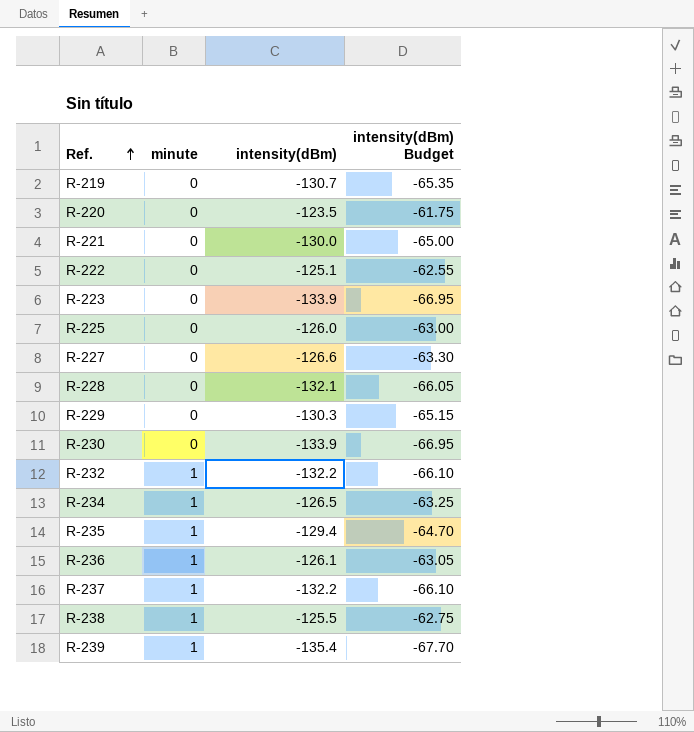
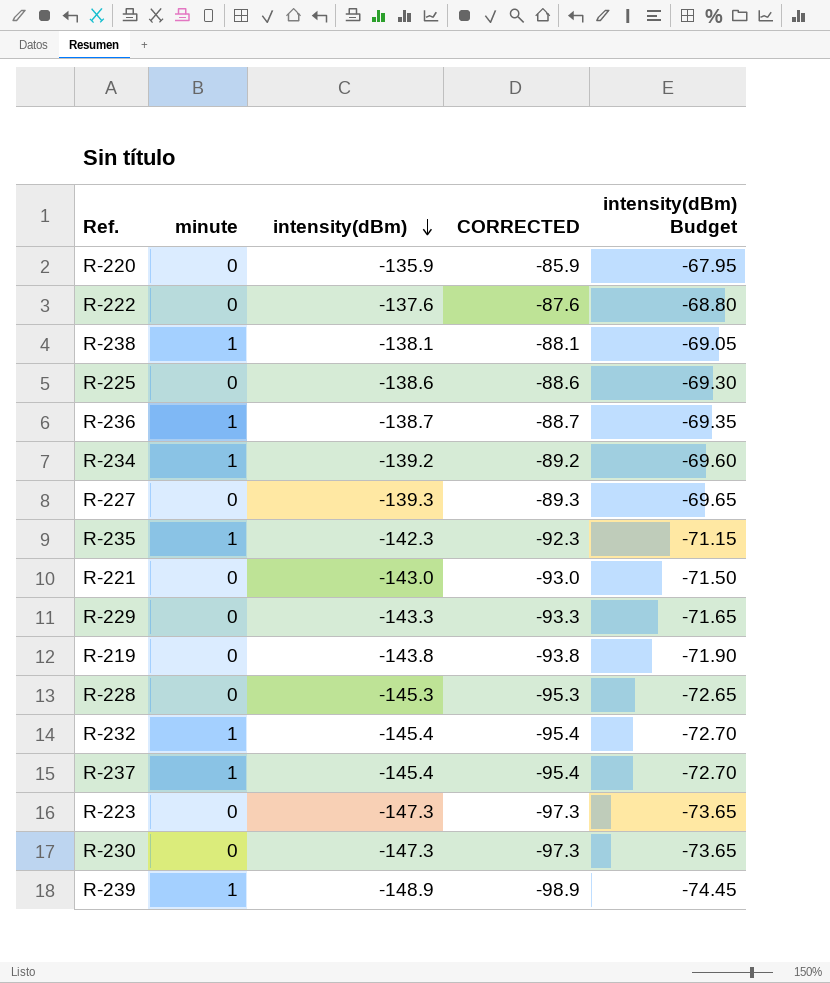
row order: Ref. ascending -> intensity(dBm) descending
column CORRECTED | formula: none -> [intensity(dBm)] + 50
R-220 | intensity(dBm): -123.5 -> -135.9
R-220 | intensity(dBm) Budget: -61.75 -> -67.95
R-222 | intensity(dBm): -125.1 -> -137.6
R-222 | intensity(dBm) Budget: -62.55 -> -68.80
R-238 | intensity(dBm): -125.5 -> -138.1
R-238 | intensity(dBm) Budget: -62.75 -> -69.05
R-225 | intensity(dBm): -126.0 -> -138.6
R-225 | intensity(dBm) Budget: -63.00 -> -69.30
R-236 | intensity(dBm): -126.1 -> -138.7
R-236 | intensity(dBm) Budget: -63.05 -> -69.35
R-234 | intensity(dBm): -126.5 -> -139.2
R-234 | intensity(dBm) Budget: -63.25 -> -69.60
R-227 | intensity(dBm): -126.6 -> -139.3
R-227 | intensity(dBm) Budget: -63.30 -> -69.65
R-235 | intensity(dBm): -129.4 -> -142.3
R-235 | intensity(dBm) Budget: -64.70 -> -71.15
R-221 | intensity(dBm): -130.0 -> -143.0
R-221 | intensity(dBm) Budget: -65.00 -> -71.50
R-229 | intensity(dBm): -130.3 -> -143.3
R-229 | intensity(dBm) Budget: -65.15 -> -71.65
R-219 | intensity(dBm): -130.7 -> -143.8
R-219 | intensity(dBm) Budget: -65.35 -> -71.90
R-228 | intensity(dBm): -132.1 -> -145.3
R-228 | intensity(dBm) Budget: -66.05 -> -72.65
R-232 | intensity(dBm): -132.2 -> -145.4
R-232 | intensity(dBm) Budget: -66.10 -> -72.70
R-237 | intensity(dBm): -132.2 -> -145.4
R-237 | intensity(dBm) Budget: -66.10 -> -72.70
R-223 | intensity(dBm): -133.9 -> -147.3
R-223 | intensity(dBm) Budget: -66.95 -> -73.65
R-230 | intensity(dBm): -133.9 -> -147.3
R-230 | intensity(dBm) Budget: -66.95 -> -73.65
R-239 | intensity(dBm): -135.4 -> -148.9
R-239 | intensity(dBm) Budget: -67.70 -> -74.45

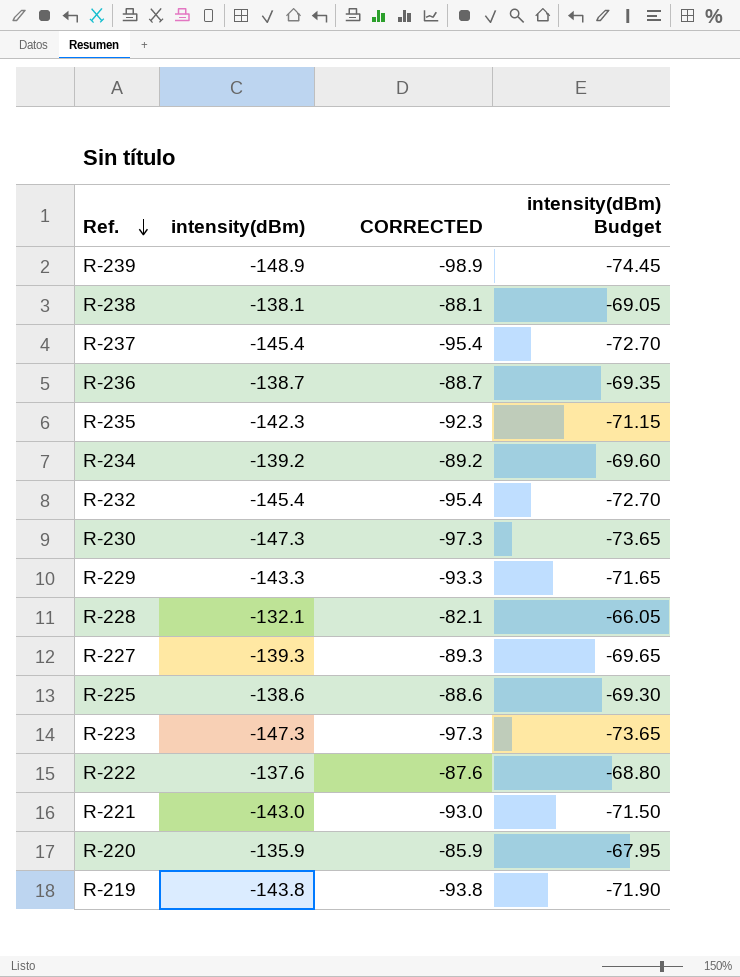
row order: intensity(dBm) descending -> Ref. descending
column minute | position: 2 -> none
R-228 | intensity(dBm): -145.3 -> -132.1
R-228 | CORRECTED: -95.3 -> -82.1
R-228 | intensity(dBm) Budget: -72.65 -> -66.05

